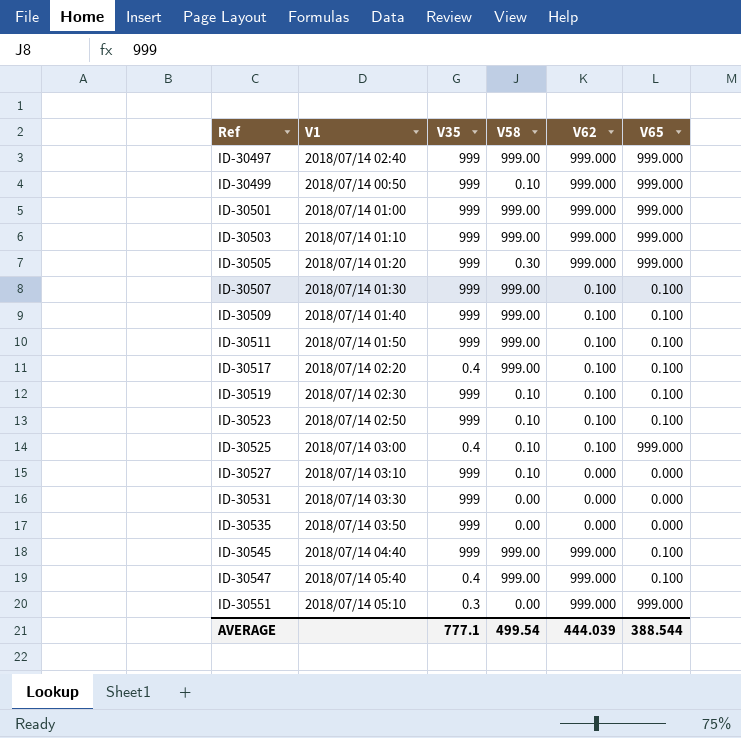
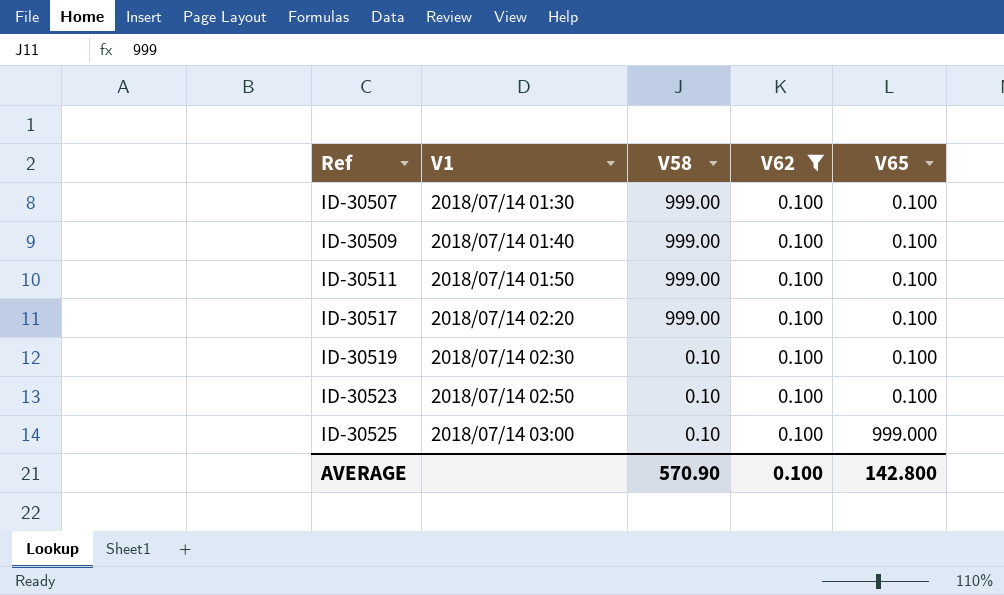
filter: none -> V62 = 0.100
column V35 | position: 3 -> none
AVERAGE | V58: 499.54 -> 570.90
AVERAGE | V62: 444.039 -> 0.100
AVERAGE | V65: 388.544 -> 142.800

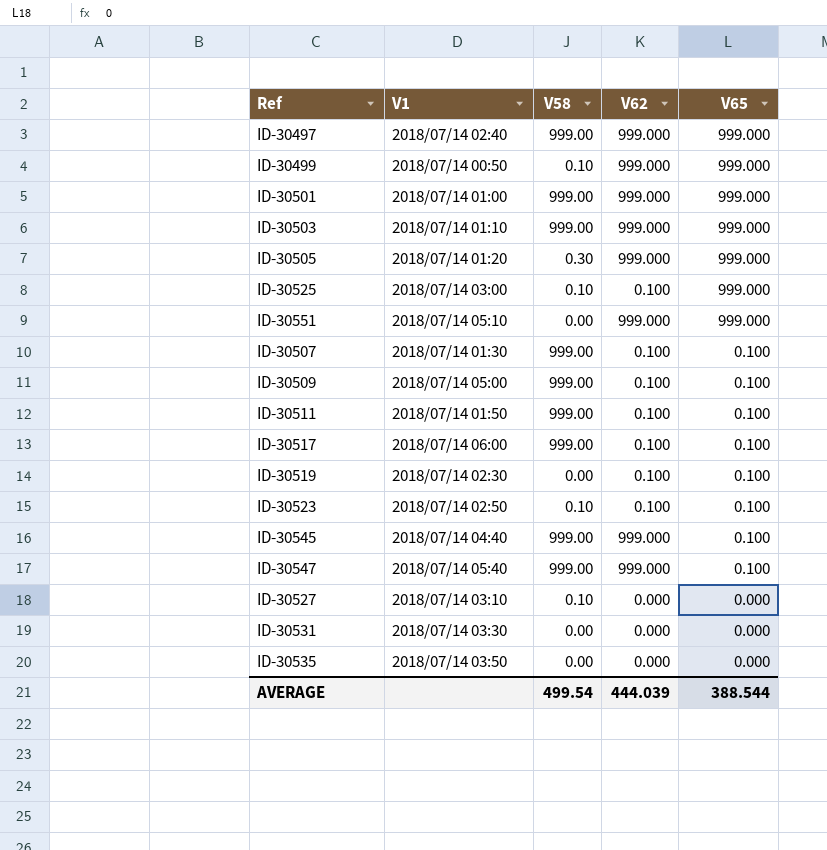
filter: V62 = 0.100 -> none
row order: Ref ascending -> V65 descending
ID-30509 | V1: 2018/07/14 01:40 -> 2018/07/14 05:00
ID-30517 | V1: 2018/07/14 02:20 -> 2018/07/14 06:00
ID-30519 | V58: 0.10 -> 0.00
AVERAGE | V58: 570.90 -> 499.54
AVERAGE | V62: 0.100 -> 444.039
AVERAGE | V65: 142.800 -> 388.544

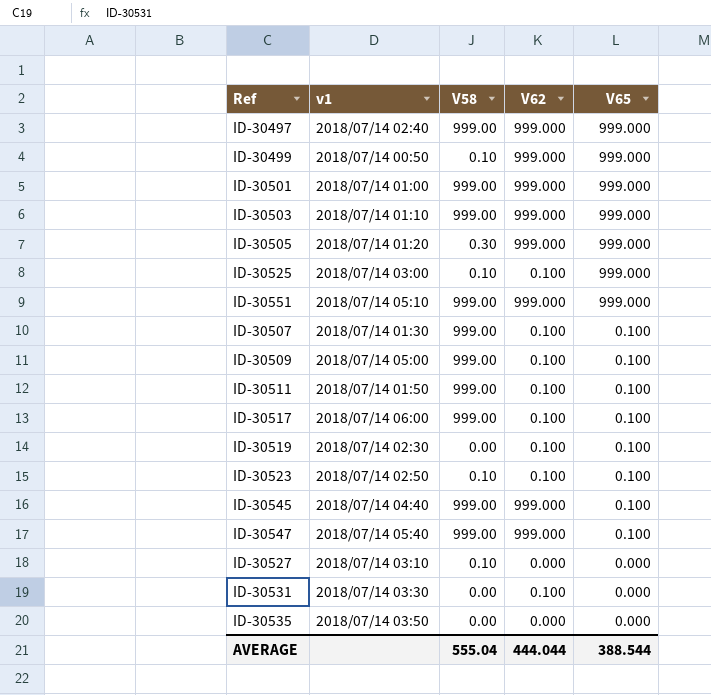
column name: V1 -> v1
ID-30551 | V58: 0.00 -> 999.00
ID-30531 | V62: 0.000 -> 0.100
AVERAGE | V58: 499.54 -> 555.04
AVERAGE | V62: 444.039 -> 444.044

